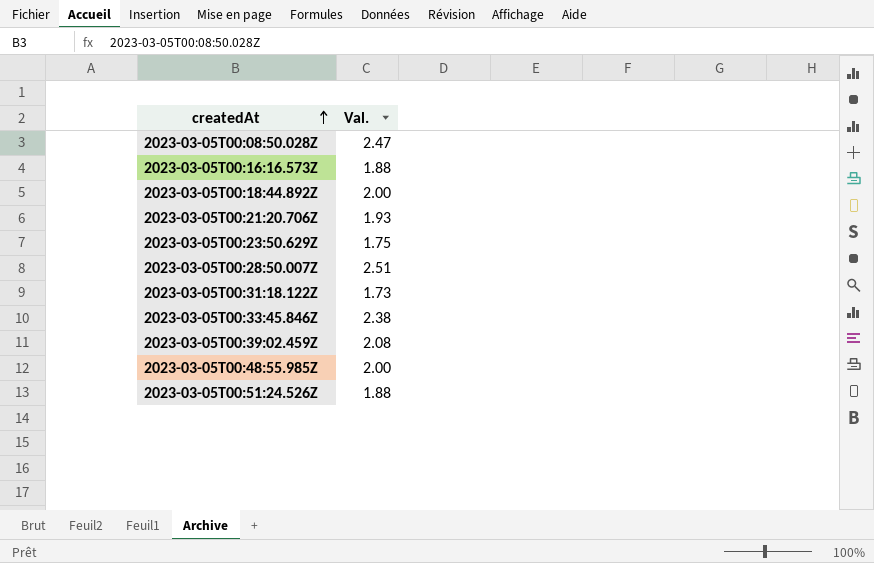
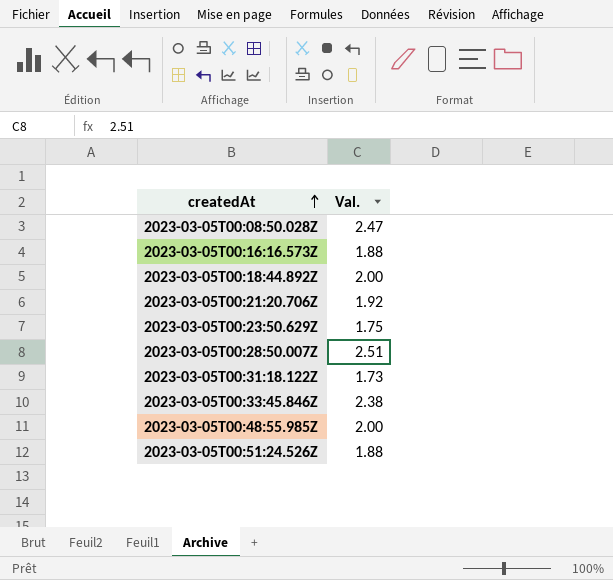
row 2023-03-05T00:39:02.459Z: 2.08 -> none
2023-03-05T00:21:20.706Z | Val.: 1.93 -> 1.92

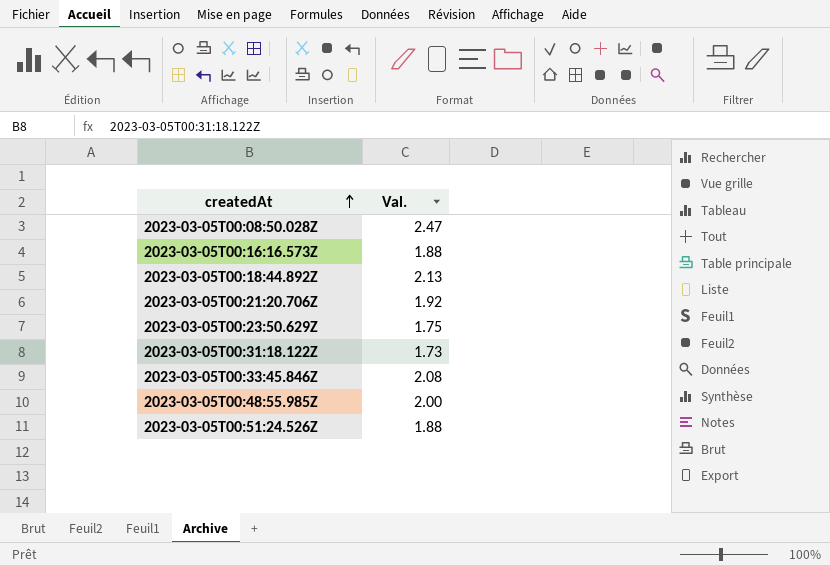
row 2023-03-05T00:28:50.007Z: 2.51 -> none
2023-03-05T00:18:44.892Z | Val.: 2.00 -> 2.13
2023-03-05T00:33:45.846Z | Val.: 2.38 -> 2.08

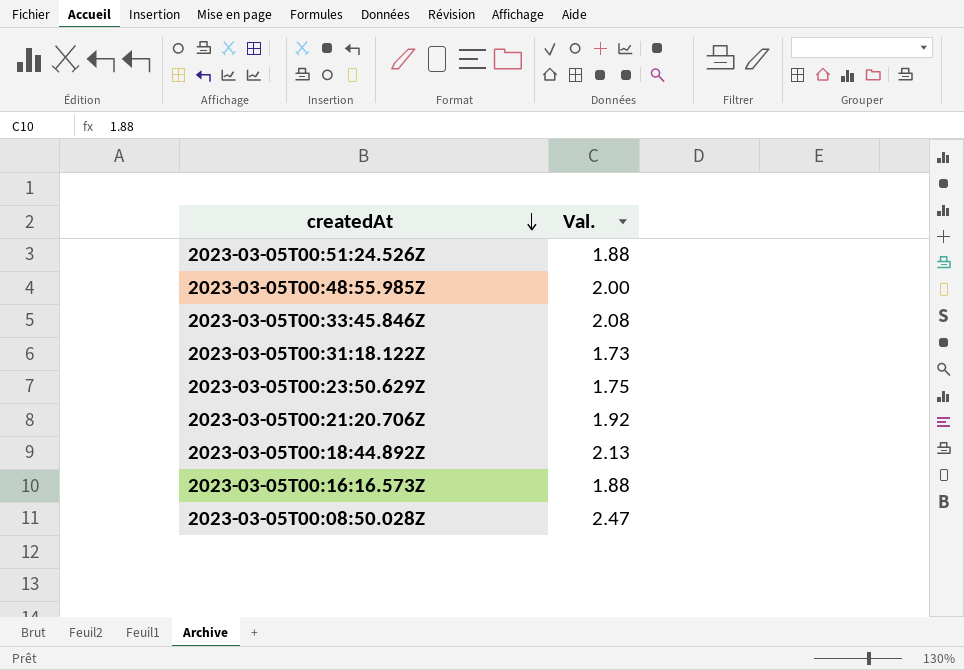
row order: createdAt ascending -> createdAt descending

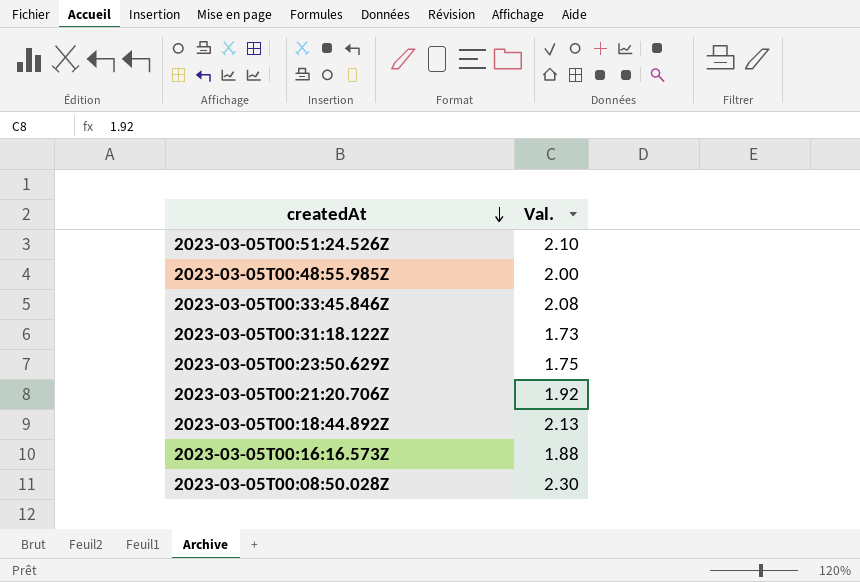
2023-03-05T00:51:24.526Z | Val.: 1.88 -> 2.10
2023-03-05T00:08:50.028Z | Val.: 2.47 -> 2.30

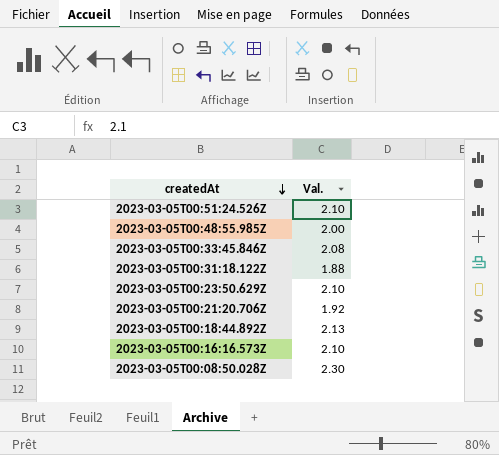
2023-03-05T00:31:18.122Z | Val.: 1.73 -> 1.88
2023-03-05T00:23:50.629Z | Val.: 1.75 -> 2.10
2023-03-05T00:16:16.573Z | Val.: 1.88 -> 2.10

